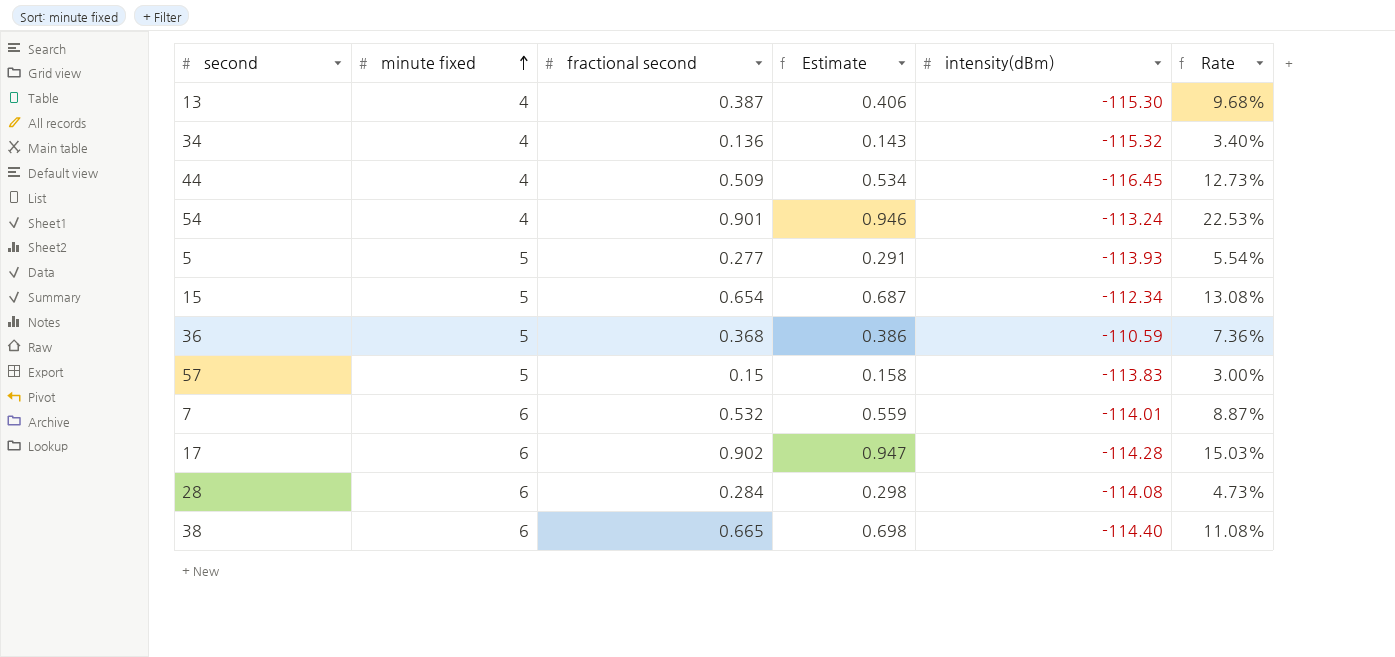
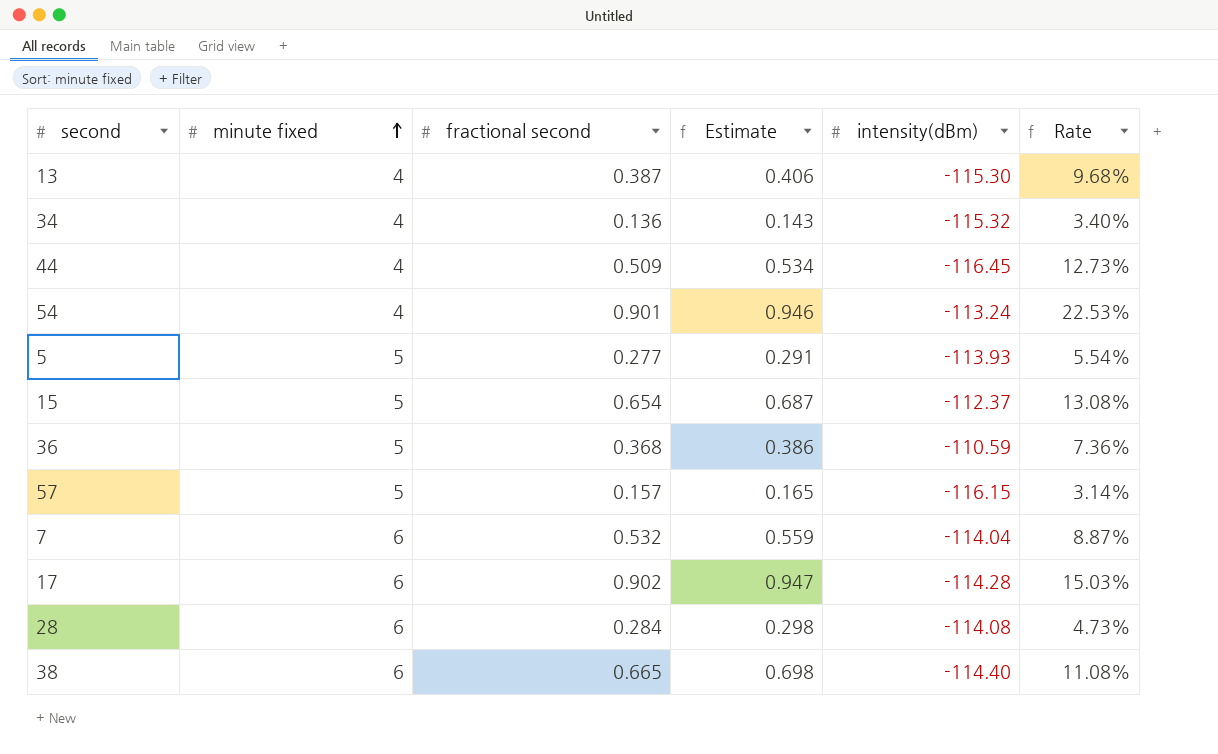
15 | intensity(dBm): -112.34 -> -112.37
57 | fractional second: 0.15 -> 0.157
57 | Estimate: 0.158 -> 0.165
57 | intensity(dBm): -113.83 -> -116.15
57 | Rate: 3.00% -> 3.14%
7 | intensity(dBm): -114.01 -> -114.04

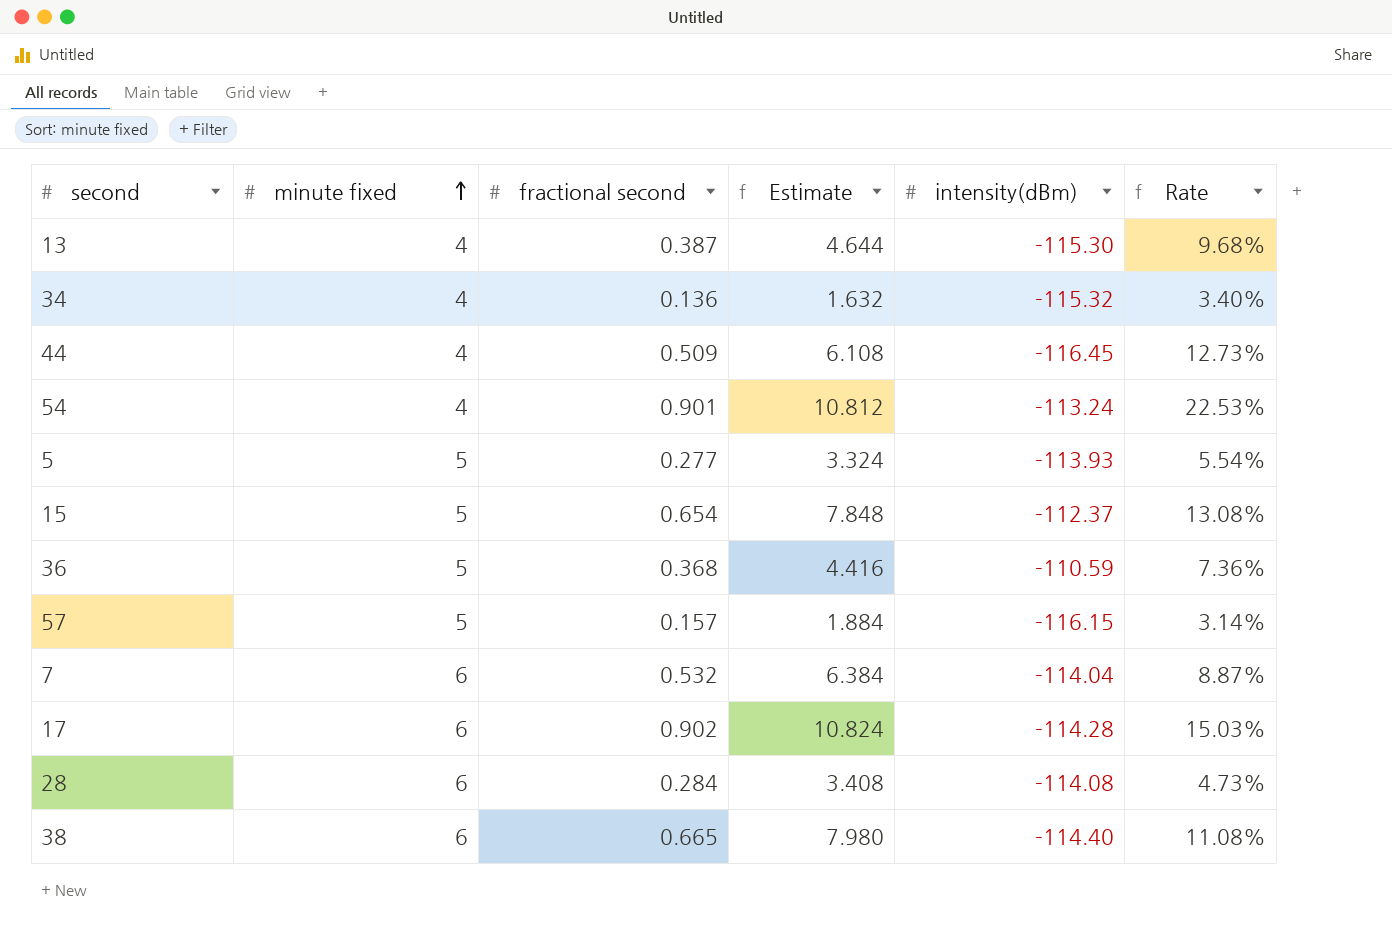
column Estimate | formula: [fractional second] * 1.05 -> [fractional second] * 12

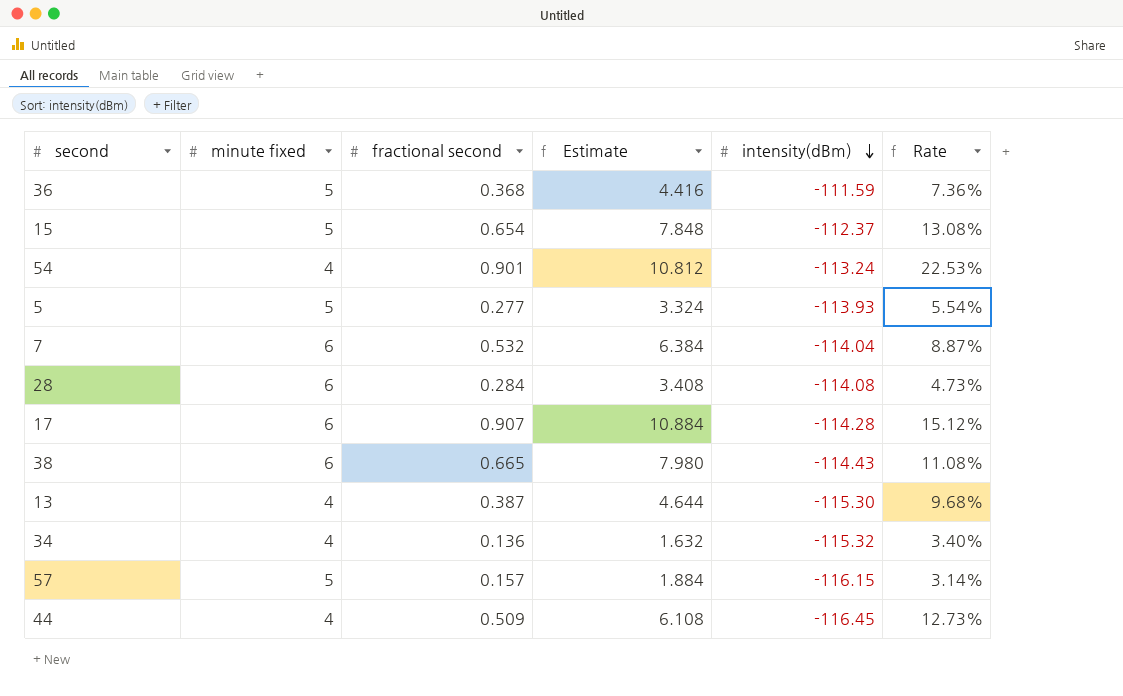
row order: minute fixed ascending -> intensity(dBm) descending
36 | intensity(dBm): -110.59 -> -111.59
17 | fractional second: 0.902 -> 0.907
17 | Estimate: 10.824 -> 10.884
17 | Rate: 15.03% -> 15.12%
38 | intensity(dBm): -114.40 -> -114.43

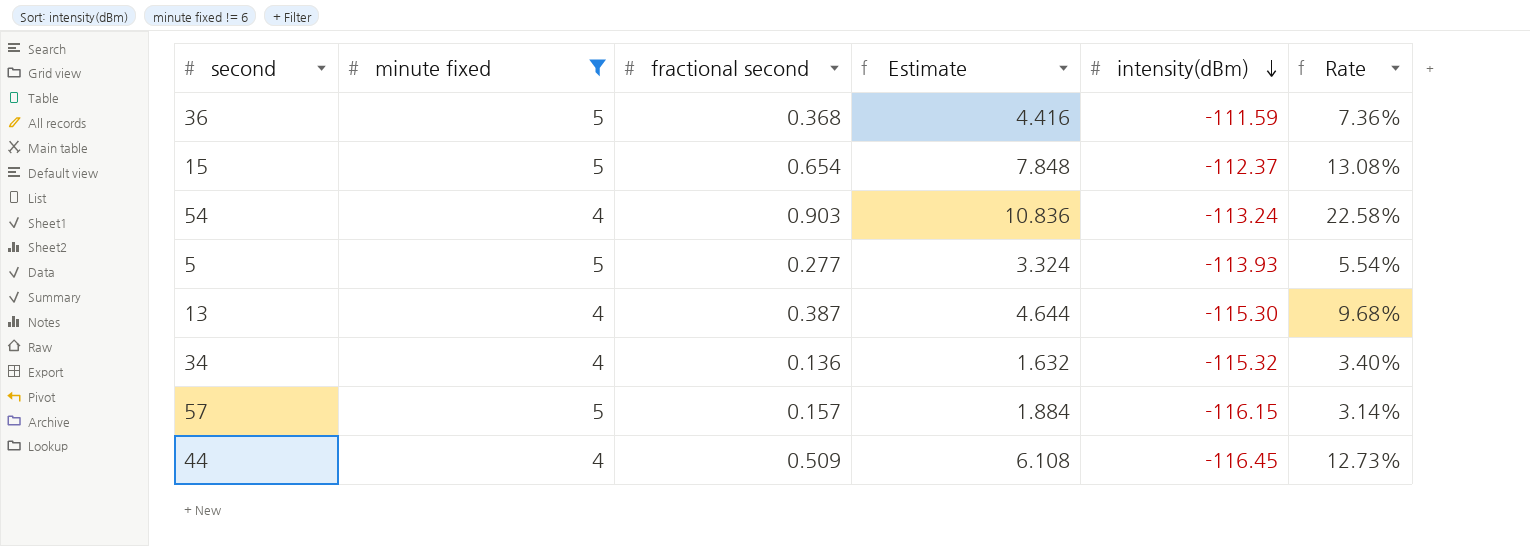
filter: none -> minute fixed != 6
54 | fractional second: 0.901 -> 0.903
54 | Estimate: 10.812 -> 10.836
54 | Rate: 22.53% -> 22.58%

